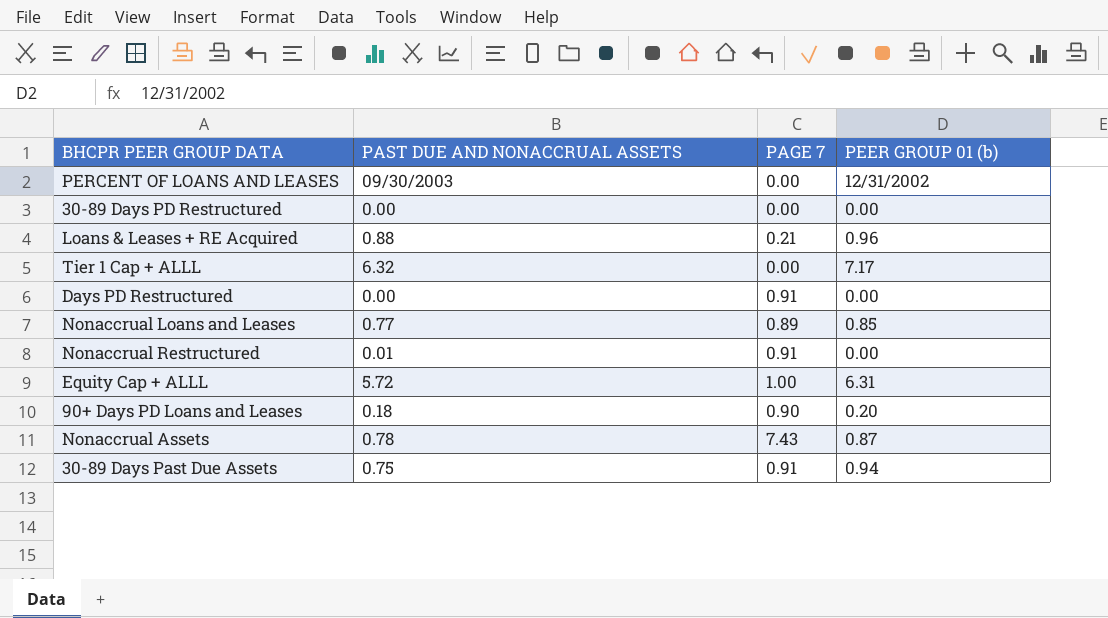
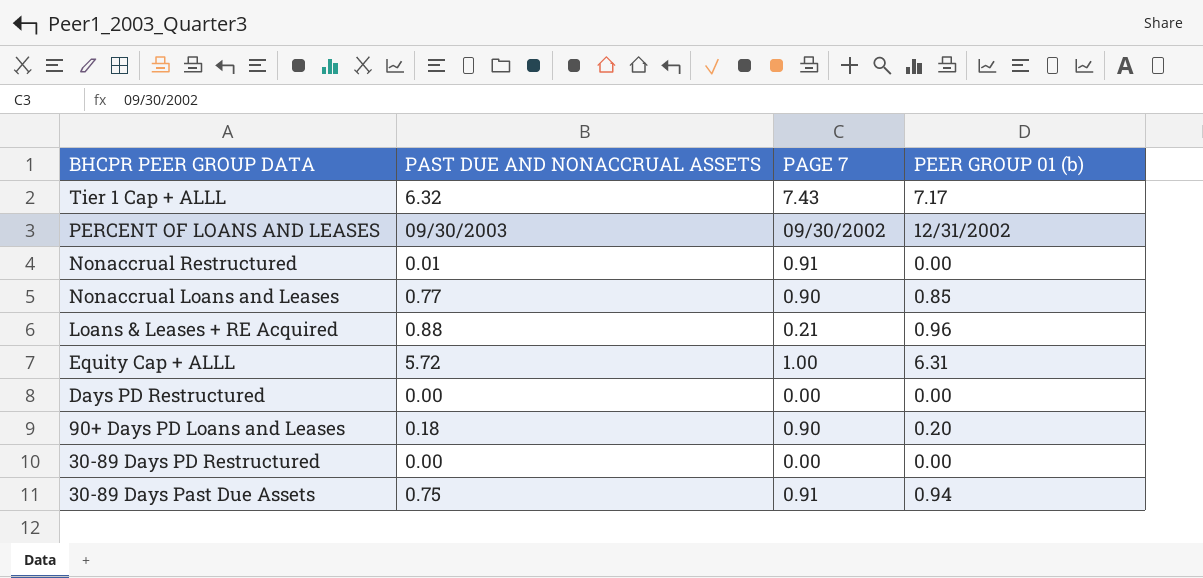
row order: none -> BHCPR PEER GROUP DATA descending
row Nonaccrual Assets: 0.78 | 7.43 | 0.87 -> none
Tier 1 Cap + ALLL | PAGE 7: 0.00 -> 7.43
PERCENT OF LOANS AND LEASES | PAGE 7: 0.00 -> 09/30/2002
Nonaccrual Loans and Leases | PAGE 7: 0.89 -> 0.90
Days PD Restructured | PAGE 7: 0.91 -> 0.00

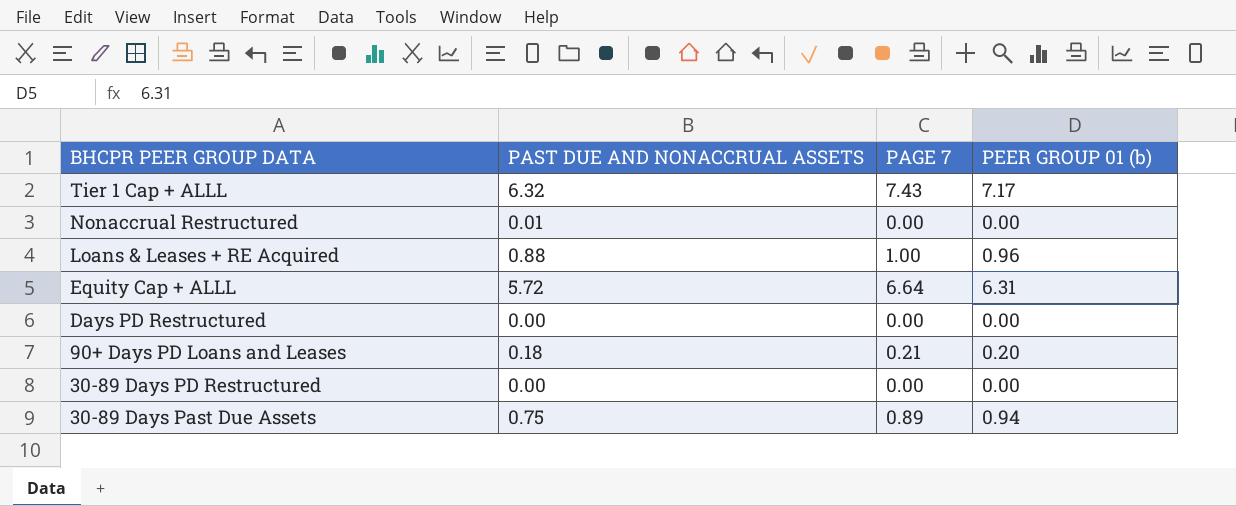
row PERCENT OF LOANS AND LEASES: 09/30/2003 | 09/30/2002 | 12/31/2002 -> none
row Nonaccrual Loans and Leases: 0.77 | 0.90 | 0.85 -> none
Nonaccrual Restructured | PAGE 7: 0.91 -> 0.00
Loans & Leases + RE Acquired | PAGE 7: 0.21 -> 1.00
Equity Cap + ALLL | PAGE 7: 1.00 -> 6.64
90+ Days PD Loans and Leases | PAGE 7: 0.90 -> 0.21
30-89 Days Past Due Assets | PAGE 7: 0.91 -> 0.89

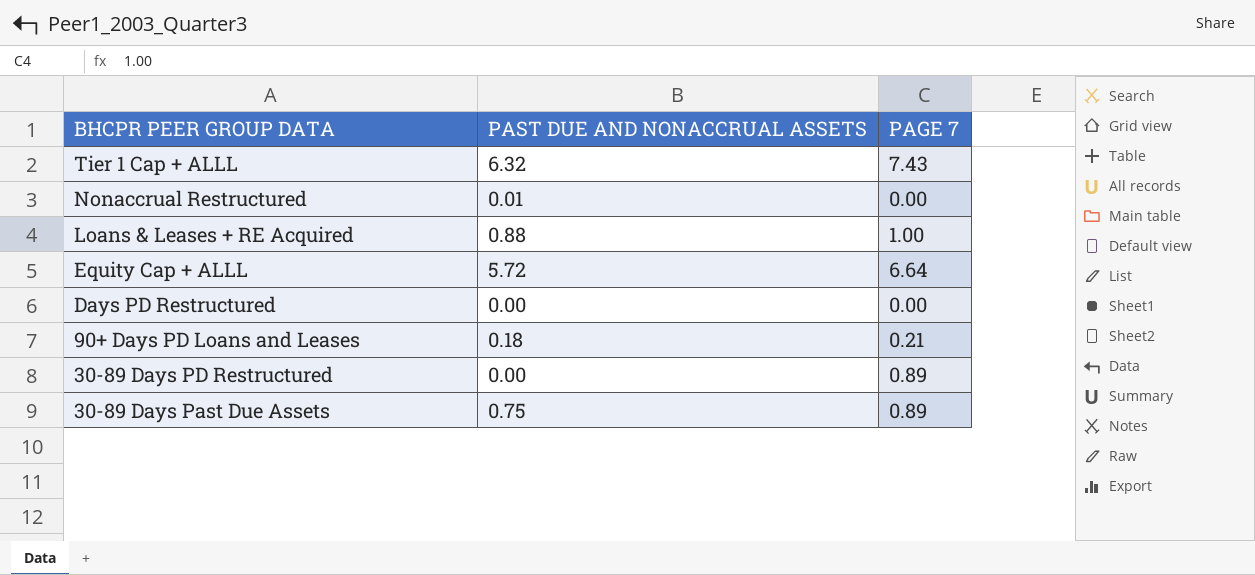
column PEER GROUP 01 (b) | position: 4 -> none
30-89 Days PD Restructured | PAGE 7: 0.00 -> 0.89

